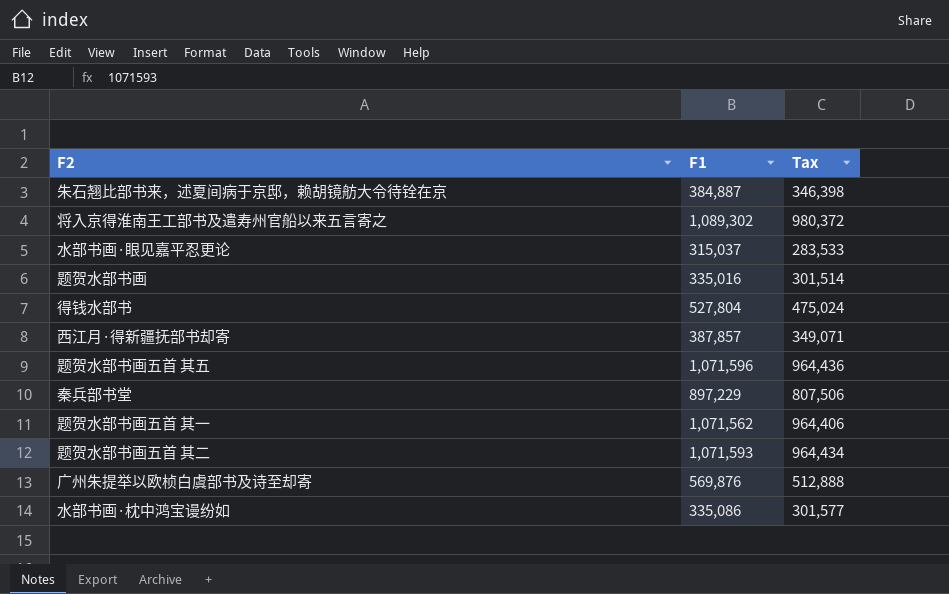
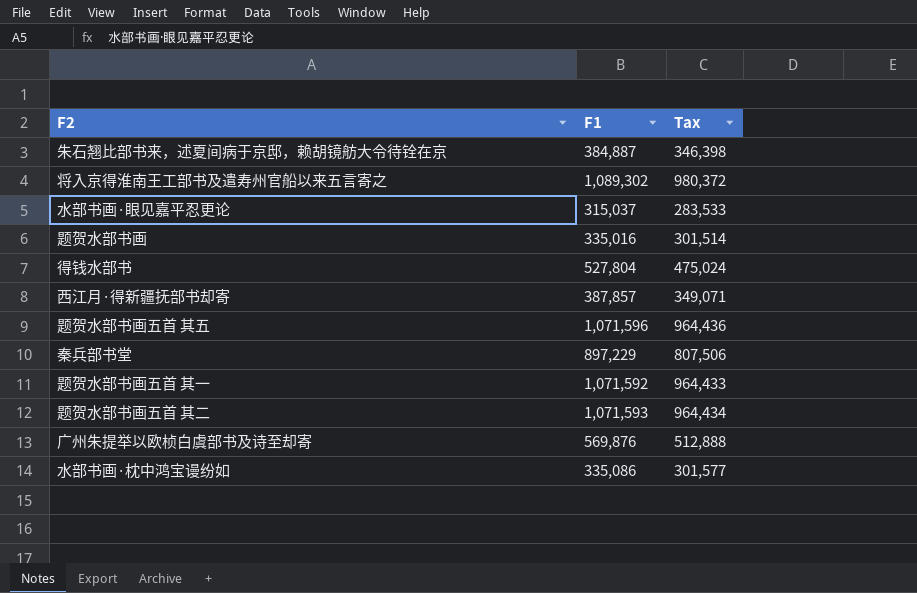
题贺水部书画五首 其一 | F1: 1,071,562 -> 1,071,592
题贺水部书画五首 其一 | Tax: 964,406 -> 964,433

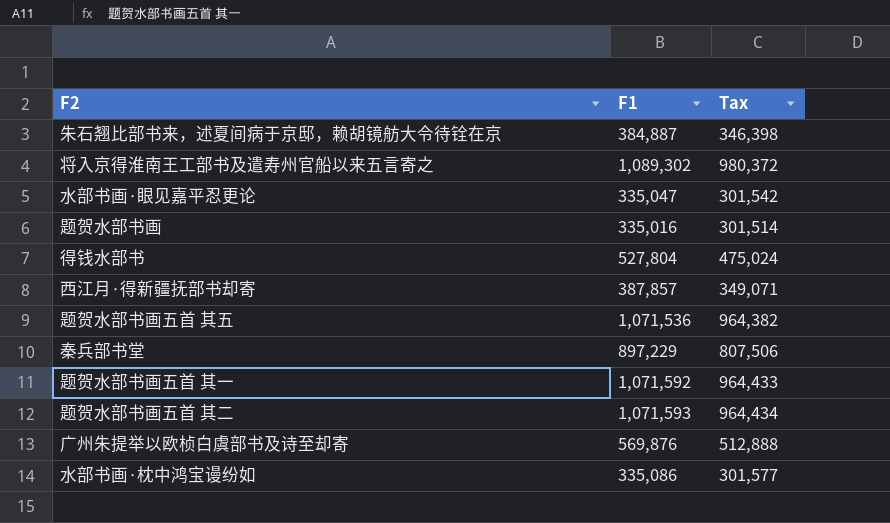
水部书画·眼见嘉平忍更论 | F1: 315,037 -> 335,047
水部书画·眼见嘉平忍更论 | Tax: 283,533 -> 301,542
题贺水部书画五首 其五 | F1: 1,071,596 -> 1,071,536
题贺水部书画五首 其五 | Tax: 964,436 -> 964,382

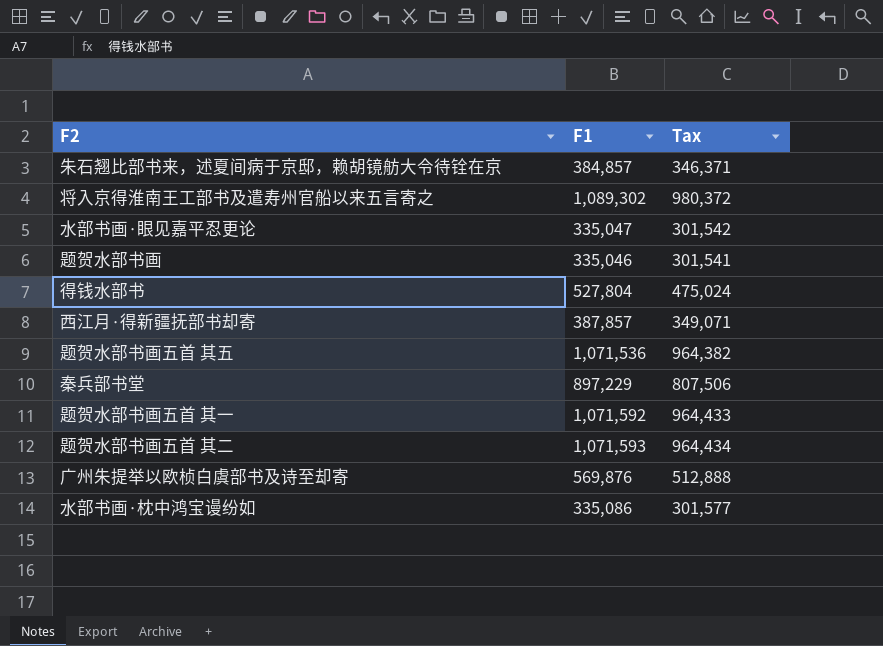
朱石翘比部书来，述夏间病于京邸，赖胡镜舫大令待铨在京 | F1: 384,887 -> 384,857
朱石翘比部书来，述夏间病于京邸，赖胡镜舫大令待铨在京 | Tax: 346,398 -> 346,371
题贺水部书画 | F1: 335,016 -> 335,046
题贺水部书画 | Tax: 301,514 -> 301,541

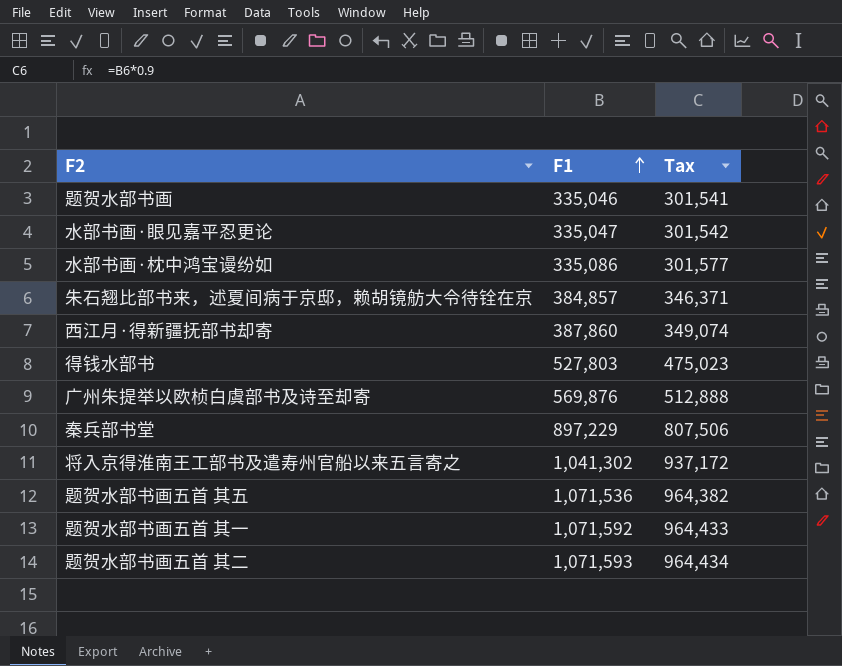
row order: none -> F1 ascending
西江月·得新疆抚部书却寄 | F1: 387,857 -> 387,860
西江月·得新疆抚部书却寄 | Tax: 349,071 -> 349,074
得钱水部书 | F1: 527,804 -> 527,803
得钱水部书 | Tax: 475,024 -> 475,023
将入京得淮南王工部书及遣寿州官船以来五言寄之 | F1: 1,089,302 -> 1,041,302
将入京得淮南王工部书及遣寿州官船以来五言寄之 | Tax: 980,372 -> 937,172

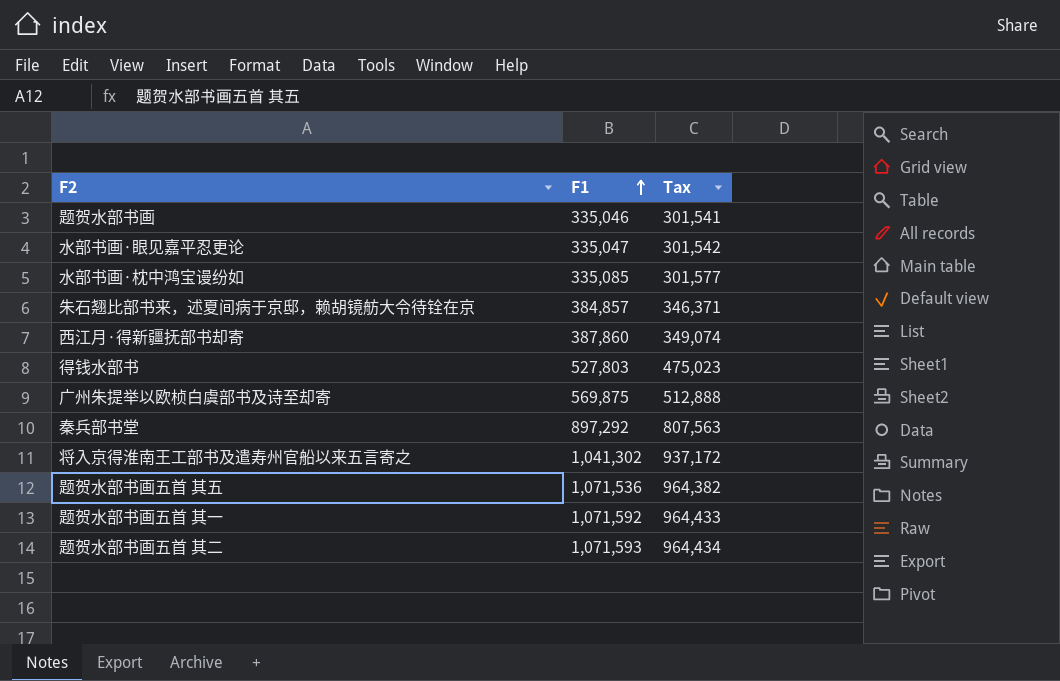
水部书画·枕中鸿宝谩纷如 | F1: 335,086 -> 335,085
广州朱提举以欧桢白虞部书及诗至却寄 | F1: 569,876 -> 569,875
秦兵部书堂 | F1: 897,229 -> 897,292
秦兵部书堂 | Tax: 807,506 -> 807,563

